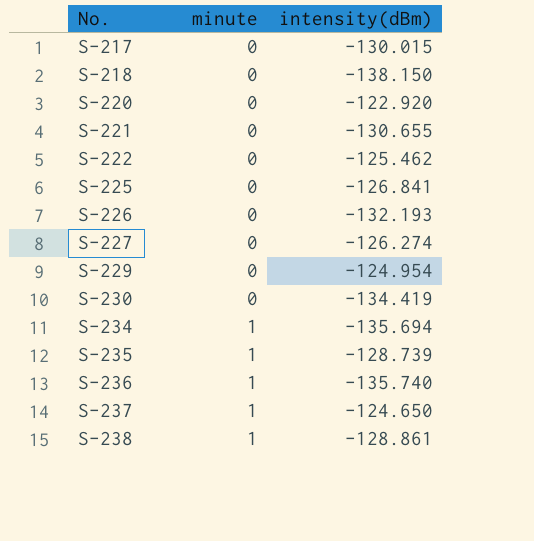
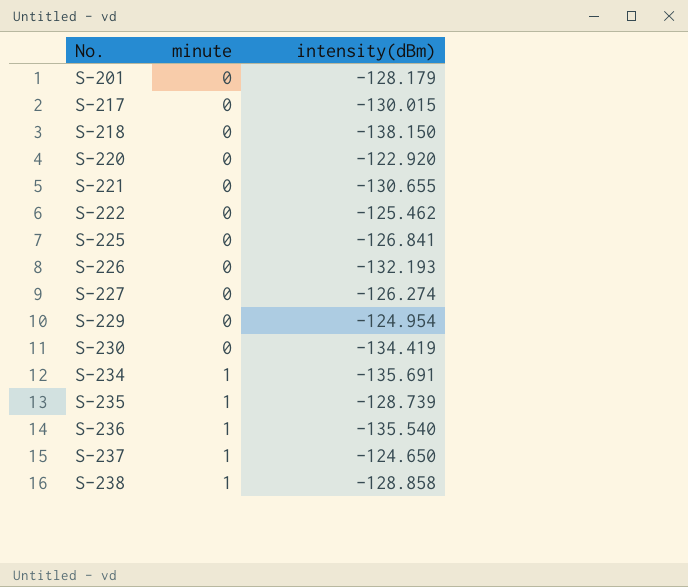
row S-201: none -> 0 | -128.179
S-234 | intensity(dBm): -135.694 -> -135.691
S-236 | intensity(dBm): -135.740 -> -135.540
S-238 | intensity(dBm): -128.861 -> -128.858

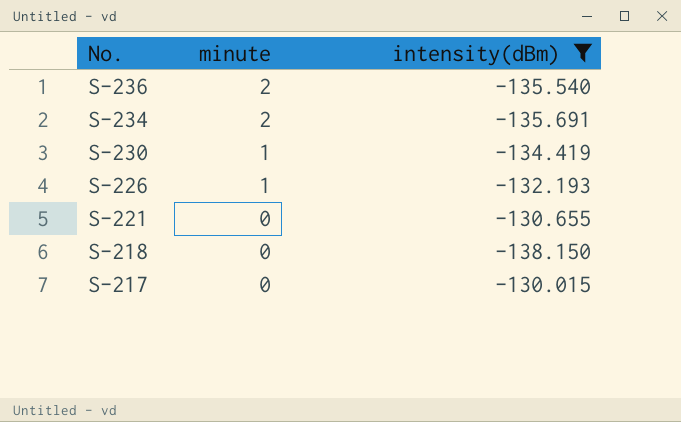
filter: none -> intensity(dBm) <= -130.015
row order: No. ascending -> No. descending
S-236 | minute: 1 -> 2
S-234 | minute: 1 -> 2
S-230 | minute: 0 -> 1
S-226 | minute: 0 -> 1

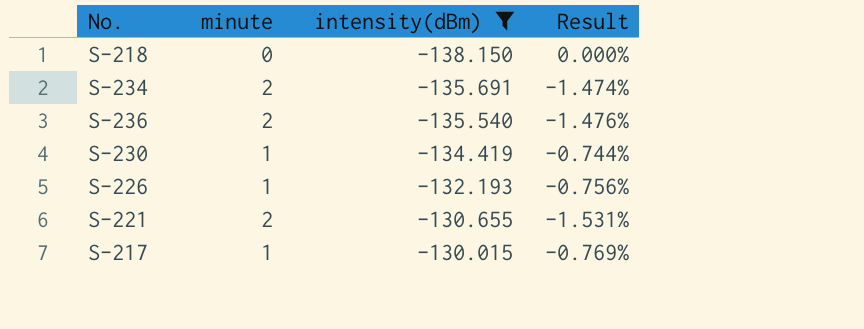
row order: No. descending -> intensity(dBm) ascending
column Result | formula: none -> [minute] / [intensity(dBm)]
S-221 | minute: 0 -> 2
S-217 | minute: 0 -> 1

